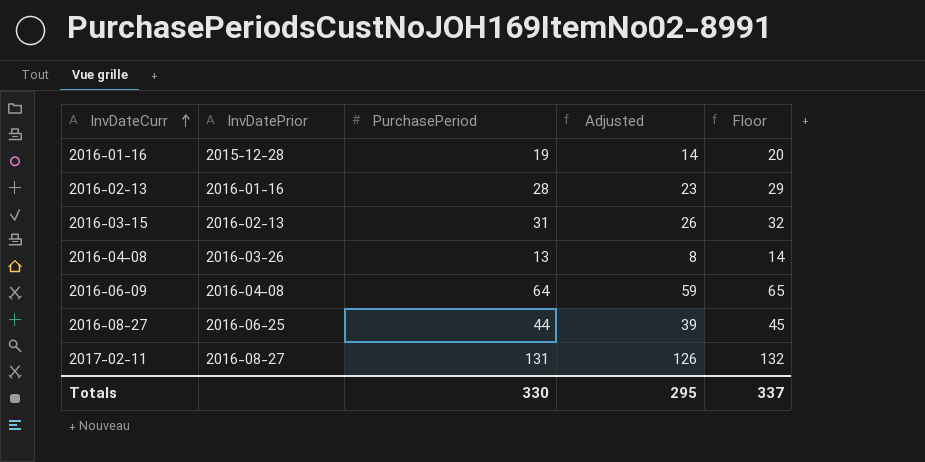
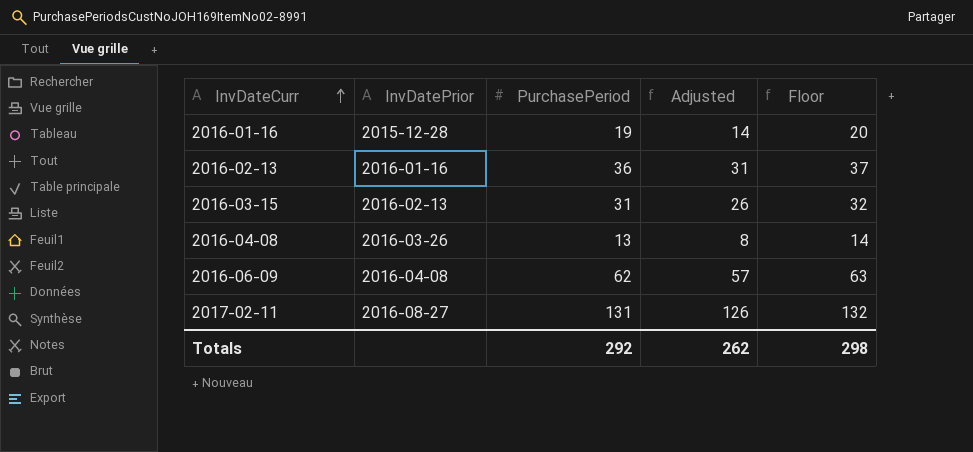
row 2016-08-27: 2016-06-25 | 44 | 39 | 45 -> none
2016-02-13 | PurchasePeriod: 28 -> 36
2016-02-13 | Adjusted: 23 -> 31
2016-02-13 | Floor: 29 -> 37
2016-06-09 | PurchasePeriod: 64 -> 62
2016-06-09 | Adjusted: 59 -> 57
2016-06-09 | Floor: 65 -> 63
Totals | PurchasePeriod: 330 -> 292
Totals | Adjusted: 295 -> 262
Totals | Floor: 337 -> 298

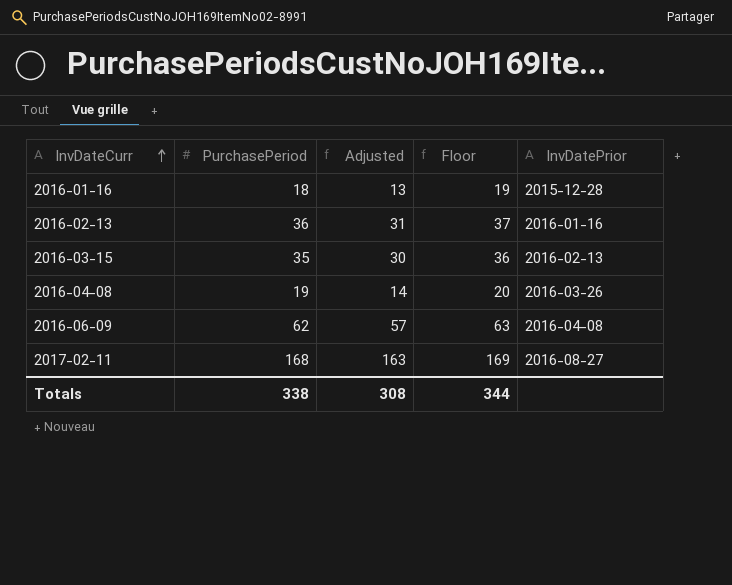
column InvDatePrior | position: 2 -> 5
2016-01-16 | PurchasePeriod: 19 -> 18
2016-01-16 | Adjusted: 14 -> 13
2016-01-16 | Floor: 20 -> 19
2016-03-15 | PurchasePeriod: 31 -> 35
2016-03-15 | Adjusted: 26 -> 30
2016-03-15 | Floor: 32 -> 36
2016-04-08 | PurchasePeriod: 13 -> 19
2016-04-08 | Adjusted: 8 -> 14
2016-04-08 | Floor: 14 -> 20
2017-02-11 | PurchasePeriod: 131 -> 168
2017-02-11 | Adjusted: 126 -> 163
2017-02-11 | Floor: 132 -> 169
Totals | PurchasePeriod: 292 -> 338
Totals | Adjusted: 262 -> 308
Totals | Floor: 298 -> 344

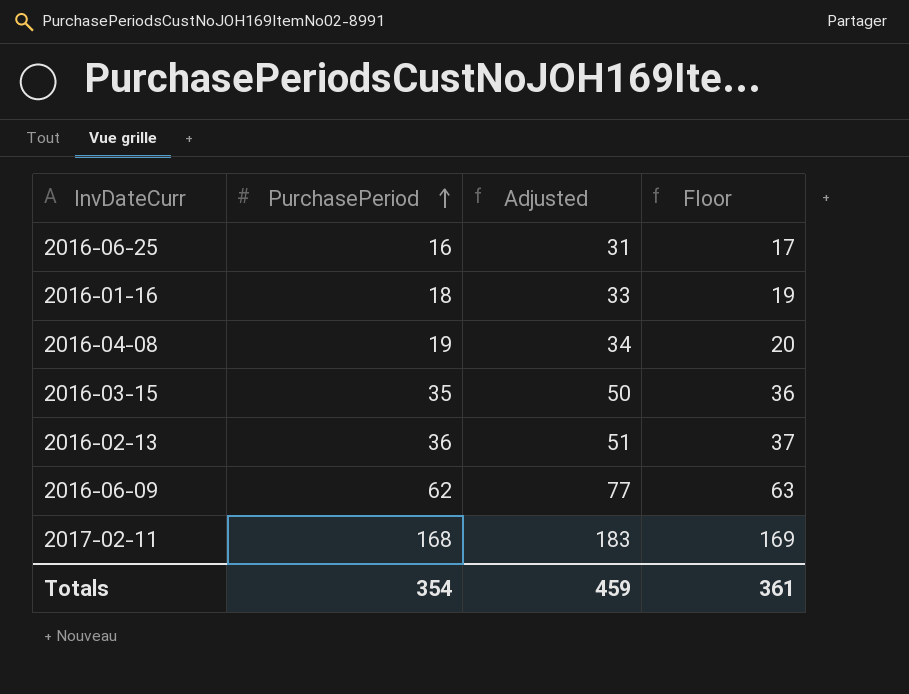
row order: InvDateCurr ascending -> PurchasePeriod ascending
column InvDatePrior | position: 5 -> none
column Adjusted | formula: [PurchasePeriod] - 5 -> [PurchasePeriod] + 15
row 2016-06-25: none -> 16 | 31 | 17
Totals | PurchasePeriod: 338 -> 354
Totals | Adjusted: 308 -> 459
Totals | Floor: 344 -> 361

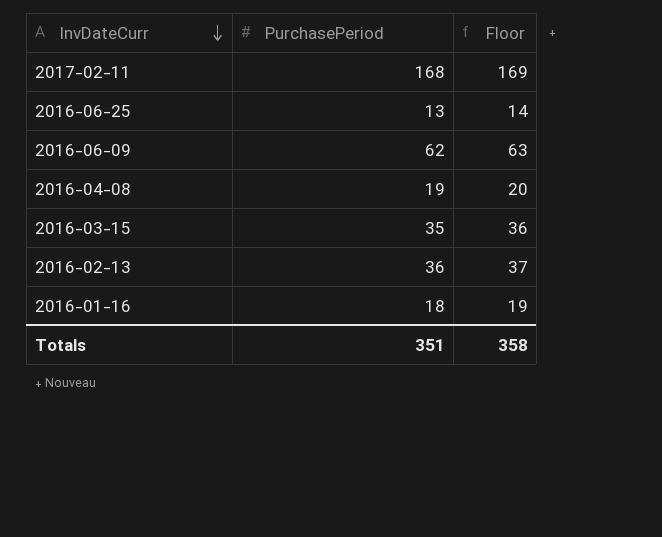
row order: PurchasePeriod ascending -> InvDateCurr descending
column Adjusted | formula: [PurchasePeriod] + 15 -> none
2016-06-25 | PurchasePeriod: 16 -> 13
2016-06-25 | Floor: 17 -> 14
Totals | PurchasePeriod: 354 -> 351
Totals | Floor: 361 -> 358

